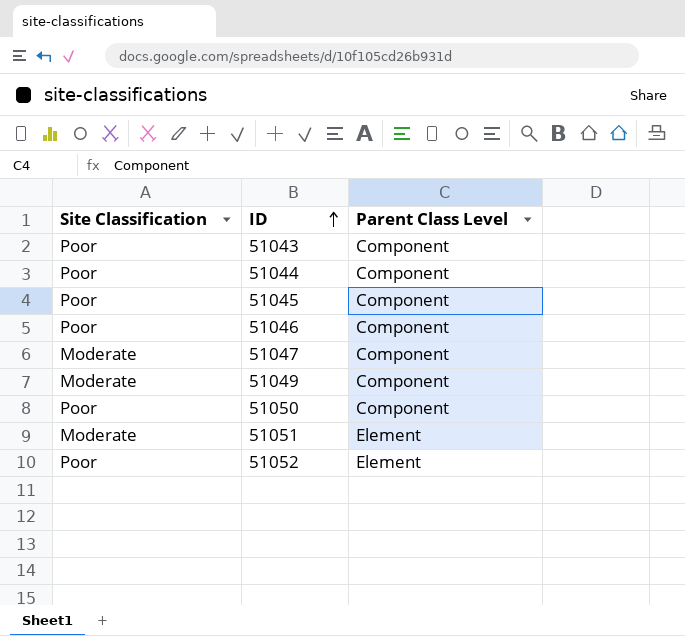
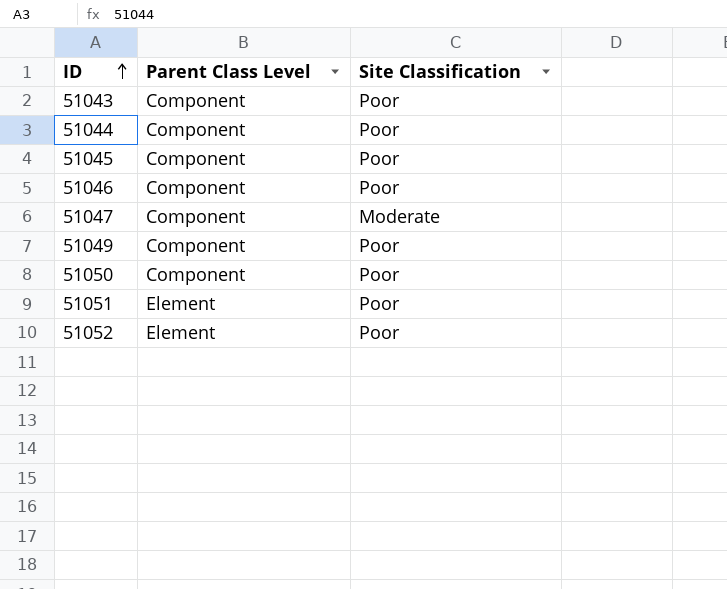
column Site Classification | position: 1 -> 3
51049 | Site Classification: Moderate -> Poor
51051 | Site Classification: Moderate -> Poor

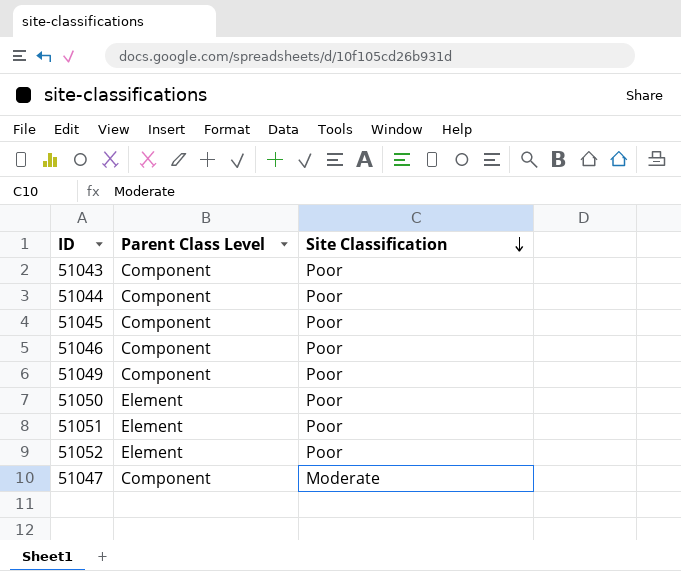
row order: ID ascending -> Site Classification descending
51050 | Parent Class Level: Component -> Element

